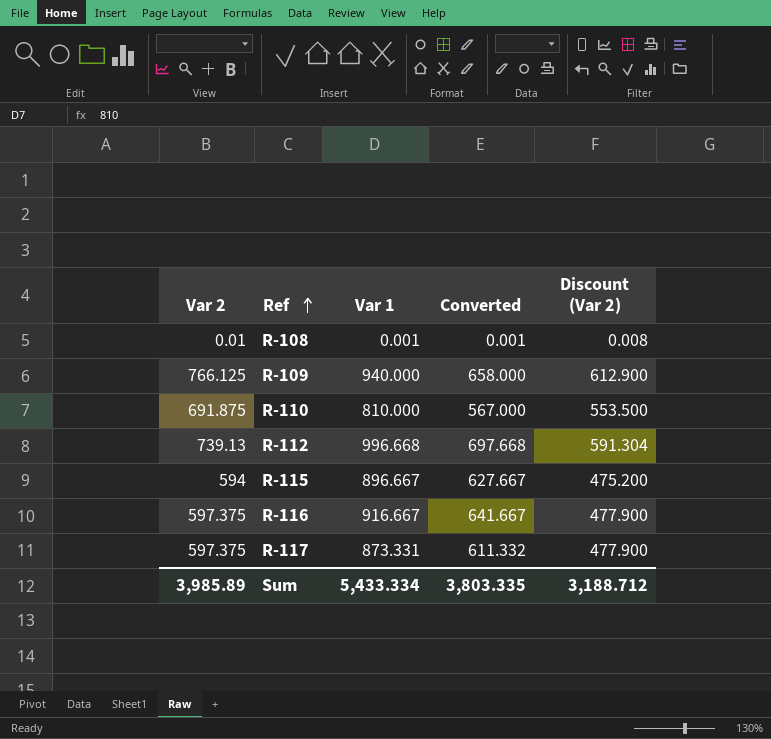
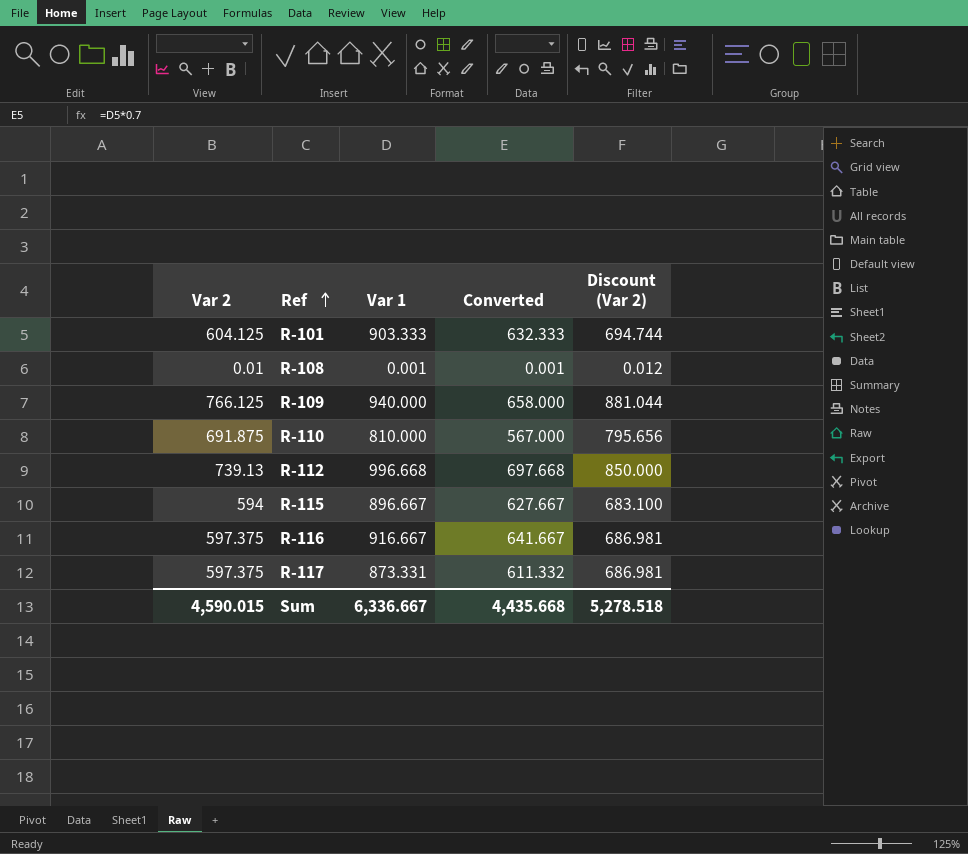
column Discount (Var 2) | formula: [Var 2] * 0.8 -> [Var 2] * 1.15
row R-101: none -> 604.125 | 903.333 | 632.333 | 694.744
Sum | Var 2: 3,985.89 -> 4,590.015
Sum | Var 1: 5,433.334 -> 6,336.667
Sum | Converted: 3,803.335 -> 4,435.668
Sum | Discount (Var 2): 3,188.712 -> 5,278.518

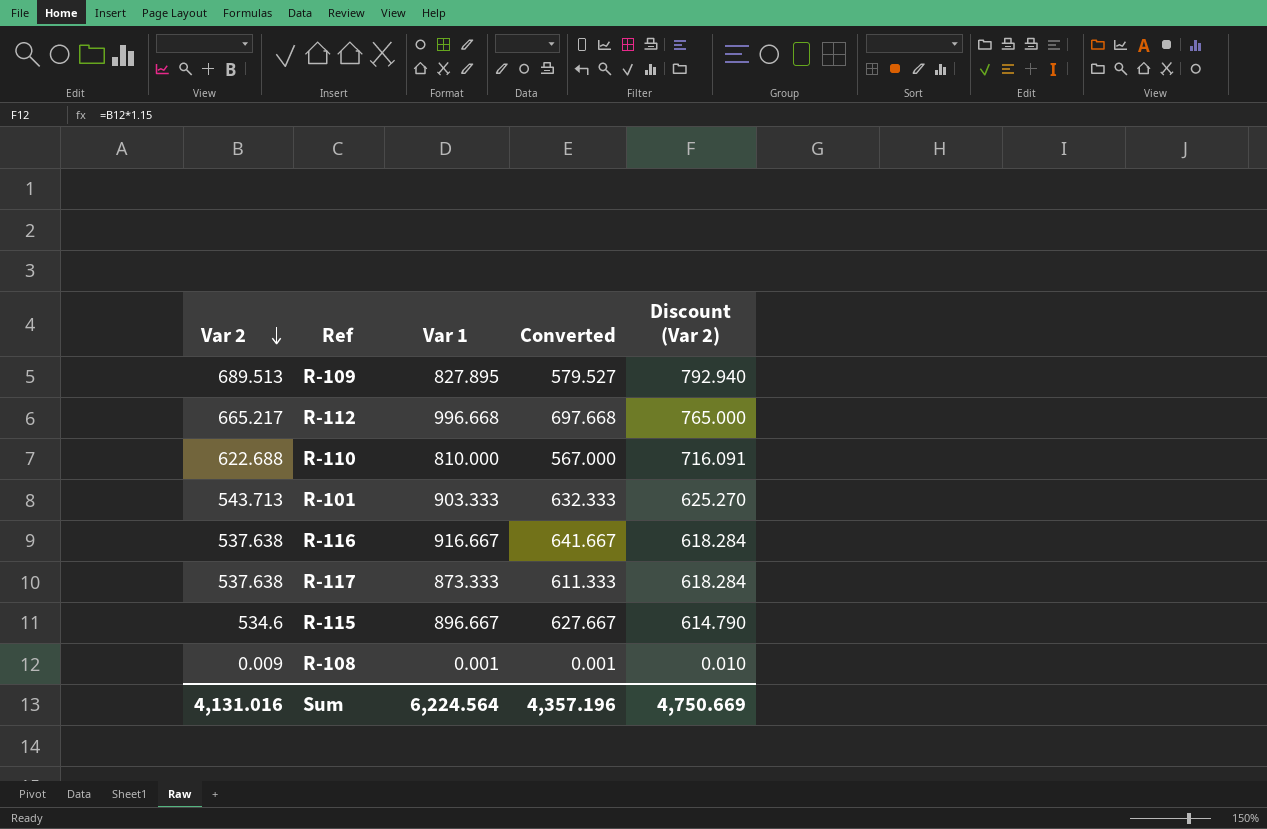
row order: Ref ascending -> Var 2 descending
R-109 | Var 2: 766.125 -> 689.513
R-109 | Var 1: 940.000 -> 827.895
R-109 | Converted: 658.000 -> 579.527
R-109 | Discount (Var 2): 881.044 -> 792.940
R-112 | Var 2: 739.13 -> 665.217
R-112 | Discount (Var 2): 850.000 -> 765.000
R-110 | Var 2: 691.875 -> 622.688
R-110 | Discount (Var 2): 795.656 -> 716.091
R-101 | Var 2: 604.125 -> 543.713
R-101 | Discount (Var 2): 694.744 -> 625.270
R-116 | Var 2: 597.375 -> 537.638
R-116 | Discount (Var 2): 686.981 -> 618.284
R-117 | Var 2: 597.375 -> 537.638
R-117 | Var 1: 873.331 -> 873.333
R-117 | Converted: 611.332 -> 611.333
R-117 | Discount (Var 2): 686.981 -> 618.284
R-115 | Var 2: 594 -> 534.6
R-115 | Discount (Var 2): 683.100 -> 614.790
R-108 | Var 2: 0.01 -> 0.009
R-108 | Discount (Var 2): 0.012 -> 0.010
Sum | Var 2: 4,590.015 -> 4,131.016
Sum | Var 1: 6,336.667 -> 6,224.564
Sum | Converted: 4,435.668 -> 4,357.196
Sum | Discount (Var 2): 5,278.518 -> 4,750.669

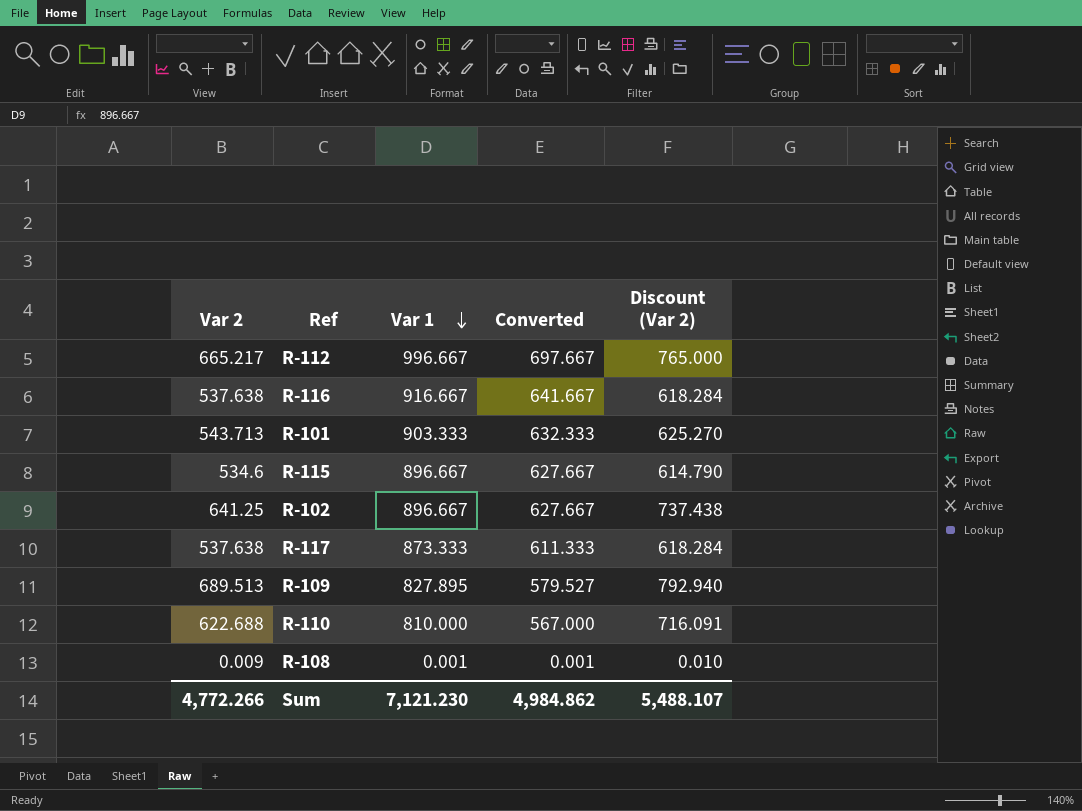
row order: Var 2 descending -> Var 1 descending
R-112 | Var 1: 996.668 -> 996.667
R-112 | Converted: 697.668 -> 697.667
row R-102: none -> 641.25 | 896.667 | 627.667 | 737.438
Sum | Var 2: 4,131.016 -> 4,772.266
Sum | Var 1: 6,224.564 -> 7,121.230
Sum | Converted: 4,357.196 -> 4,984.862
Sum | Discount (Var 2): 4,750.669 -> 5,488.107

